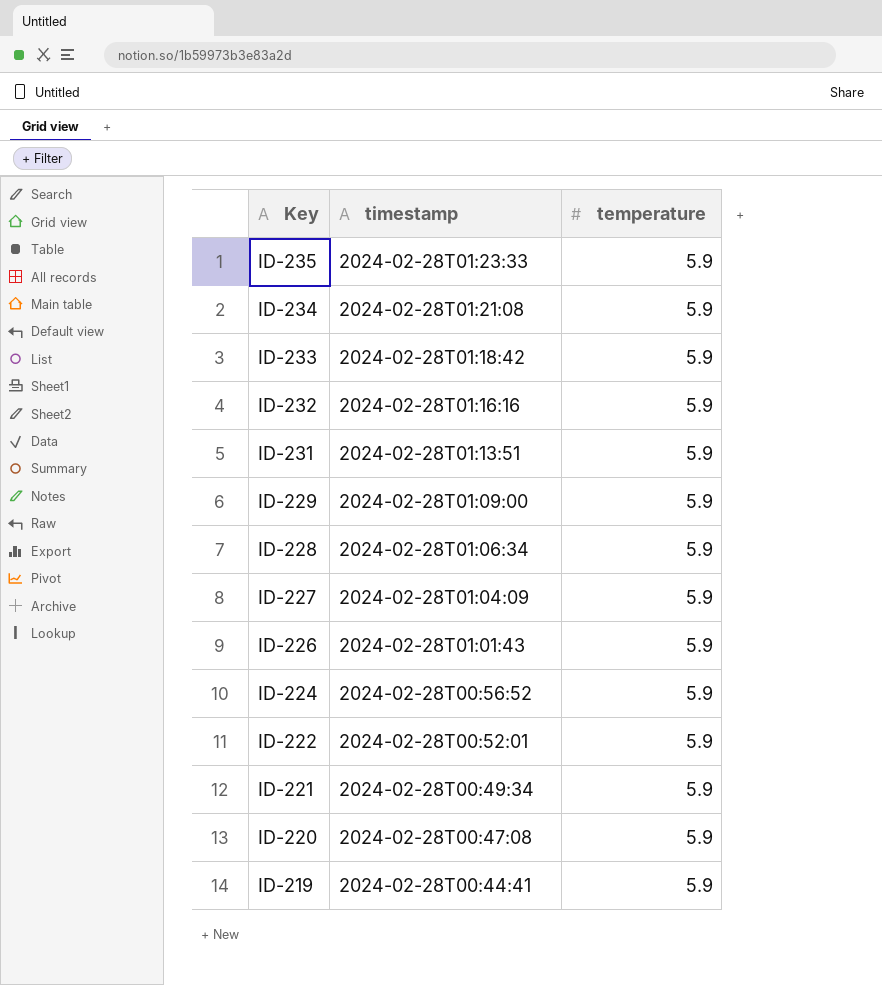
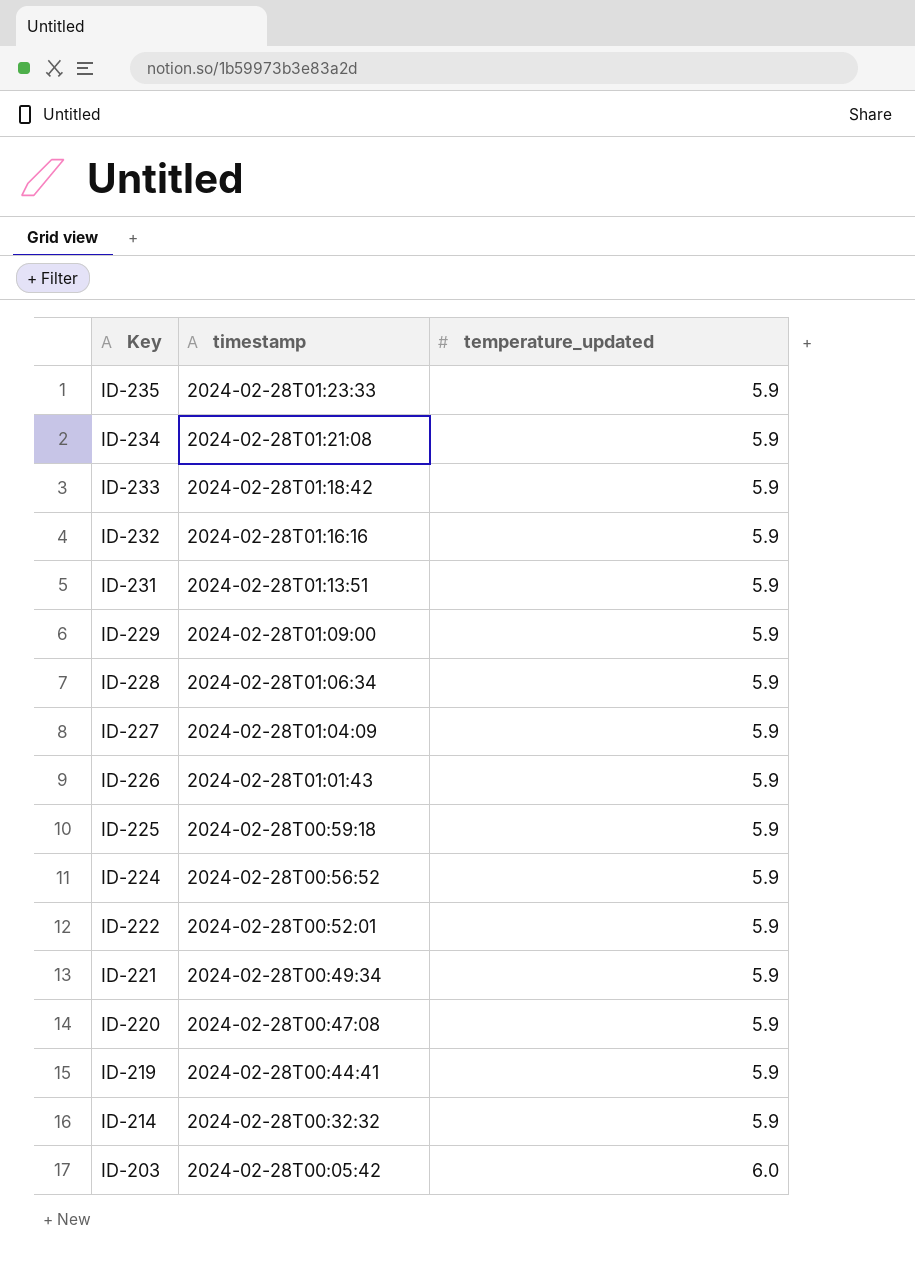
column name: temperature -> temperature_updated
row ID-225: none -> 2024-02-28T00:59:18 | 5.9
row ID-214: none -> 2024-02-28T00:32:32 | 5.9
row ID-203: none -> 2024-02-28T00:05:42 | 6.0

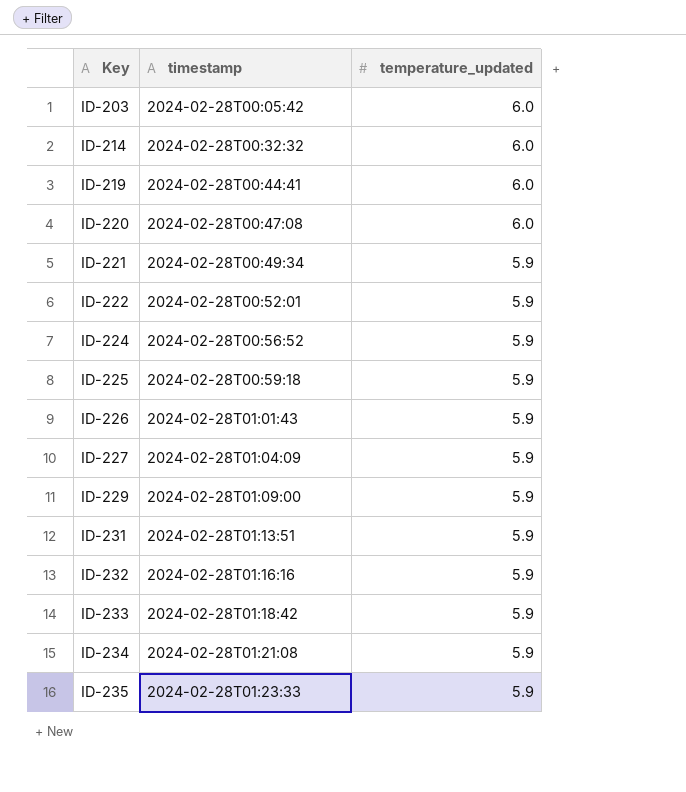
row order: Key descending -> Key ascending
row ID-228: 2024-02-28T01:06:34 | 5.9 -> none
ID-214 | temperature_updated: 5.9 -> 6.0
ID-219 | temperature_updated: 5.9 -> 6.0
ID-220 | temperature_updated: 5.9 -> 6.0

